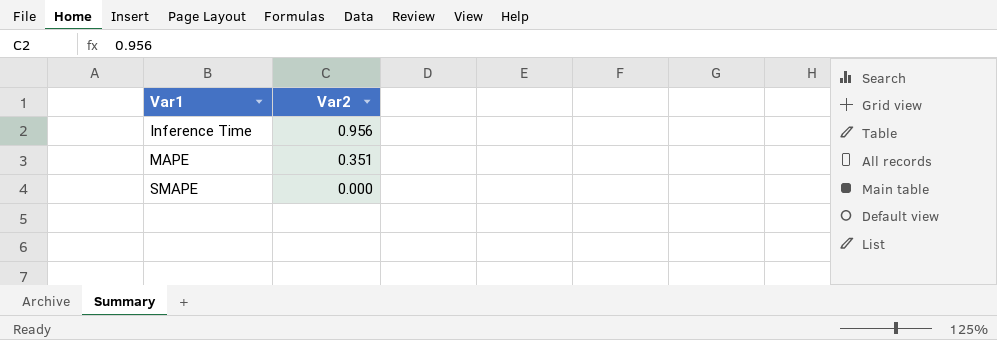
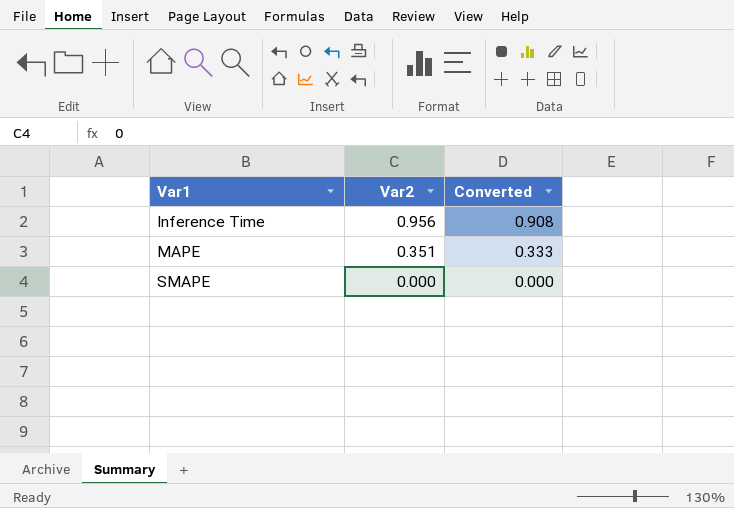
column Converted | formula: none -> [Var2] * 0.95

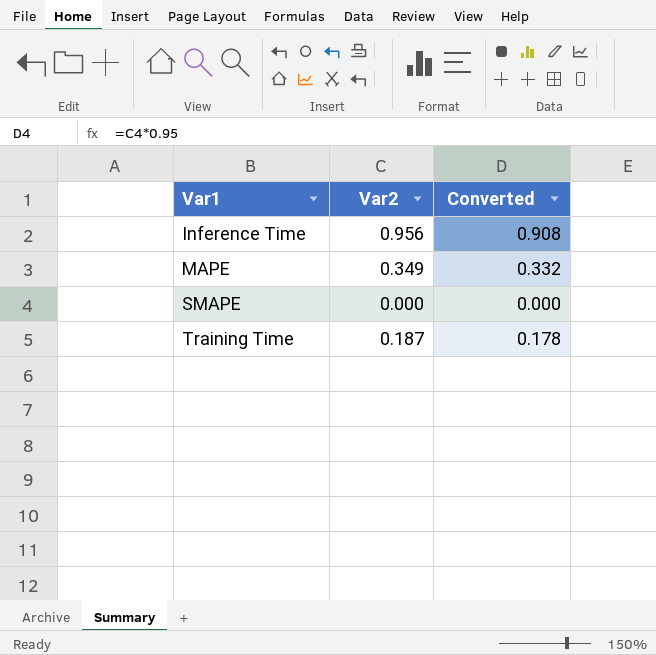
MAPE | Var2: 0.351 -> 0.349
MAPE | Converted: 0.333 -> 0.332
row Training Time: none -> 0.187 | 0.178

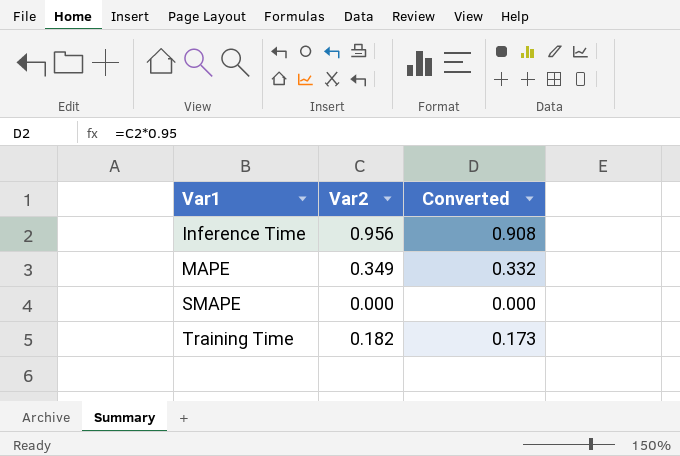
Training Time | Var2: 0.187 -> 0.182
Training Time | Converted: 0.178 -> 0.173

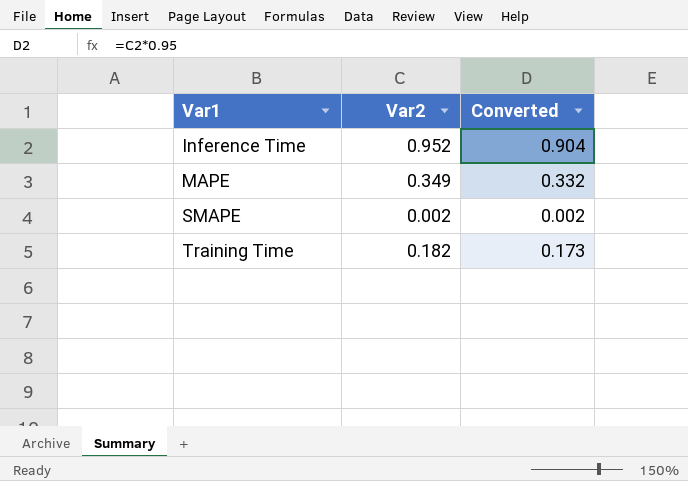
Inference Time | Var2: 0.956 -> 0.952
Inference Time | Converted: 0.908 -> 0.904
SMAPE | Var2: 0.000 -> 0.002
SMAPE | Converted: 0.000 -> 0.002

